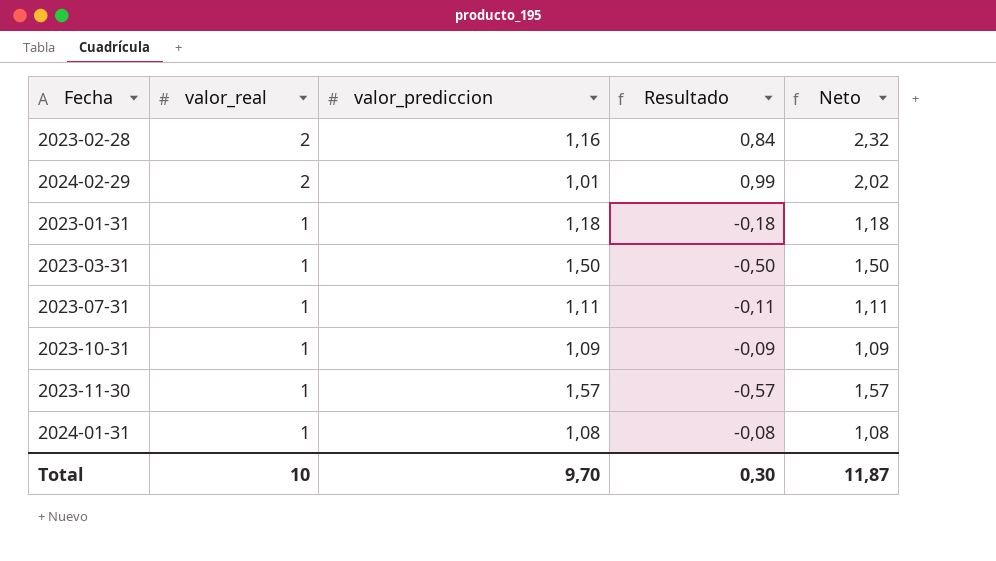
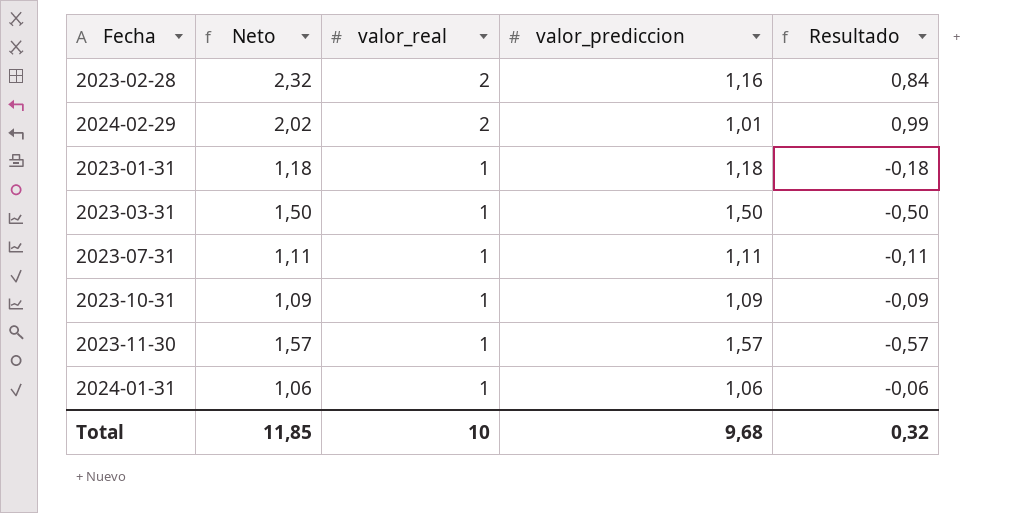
column Neto | position: 5 -> 2
2024-01-31 | Neto: 1,08 -> 1,06
2024-01-31 | valor_prediccion: 1,08 -> 1,06
2024-01-31 | Resultado: -0,08 -> -0,06
Total | Neto: 11,87 -> 11,85
Total | valor_prediccion: 9,70 -> 9,68
Total | Resultado: 0,30 -> 0,32

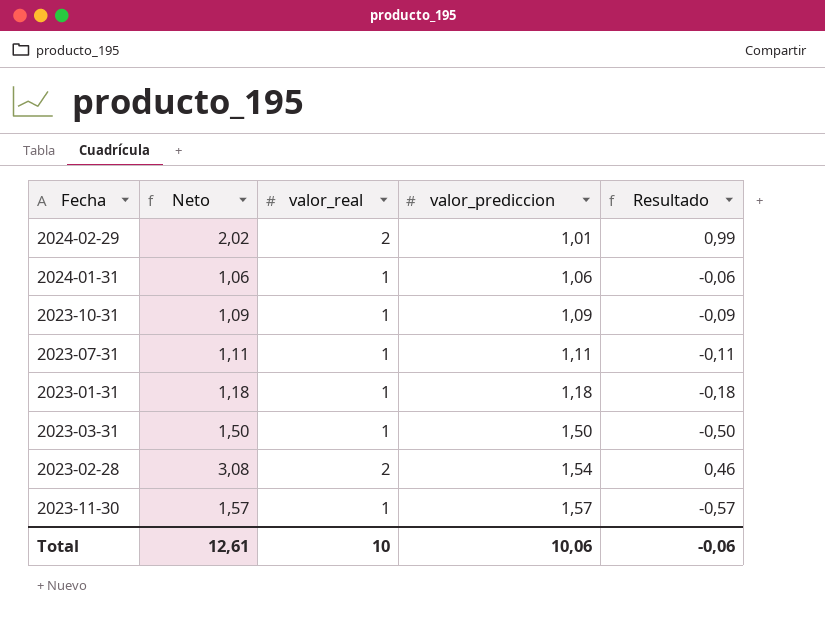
row order: valor_real descending -> valor_prediccion ascending
2023-02-28 | Neto: 2,32 -> 3,08
2023-02-28 | valor_prediccion: 1,16 -> 1,54
2023-02-28 | Resultado: 0,84 -> 0,46
Total | Neto: 11,85 -> 12,61
Total | valor_prediccion: 9,68 -> 10,06
Total | Resultado: 0,32 -> -0,06

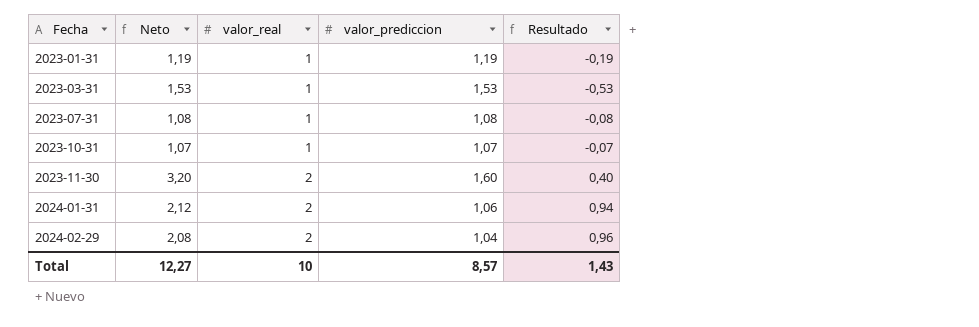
row order: valor_prediccion ascending -> Fecha ascending
row 2023-02-28: 3,08 | 2 | 1,54 | 0,46 -> none
2023-01-31 | Neto: 1,18 -> 1,19
2023-01-31 | valor_prediccion: 1,18 -> 1,19
2023-01-31 | Resultado: -0,18 -> -0,19
2023-03-31 | Neto: 1,50 -> 1,53
2023-03-31 | valor_prediccion: 1,50 -> 1,53
2023-03-31 | Resultado: -0,50 -> -0,53
2023-07-31 | Neto: 1,11 -> 1,08
2023-07-31 | valor_prediccion: 1,11 -> 1,08
2023-07-31 | Resultado: -0,11 -> -0,08
2023-10-31 | Neto: 1,09 -> 1,07
2023-10-31 | valor_prediccion: 1,09 -> 1,07
2023-10-31 | Resultado: -0,09 -> -0,07
2023-11-30 | Neto: 1,57 -> 3,20
2023-11-30 | valor_real: 1 -> 2
2023-11-30 | valor_prediccion: 1,57 -> 1,60
2023-11-30 | Resultado: -0,57 -> 0,40
2024-01-31 | Neto: 1,06 -> 2,12
2024-01-31 | valor_real: 1 -> 2
2024-01-31 | Resultado: -0,06 -> 0,94
2024-02-29 | Neto: 2,02 -> 2,08
2024-02-29 | valor_prediccion: 1,01 -> 1,04
2024-02-29 | Resultado: 0,99 -> 0,96
Total | Neto: 12,61 -> 12,27
Total | valor_prediccion: 10,06 -> 8,57
Total | Resultado: -0,06 -> 1,43

